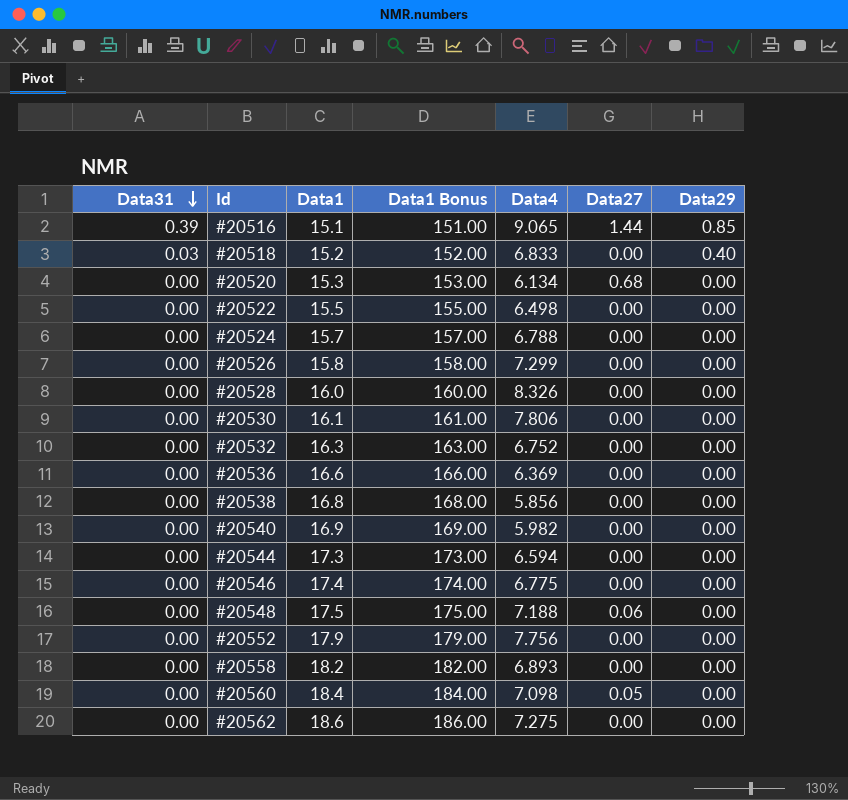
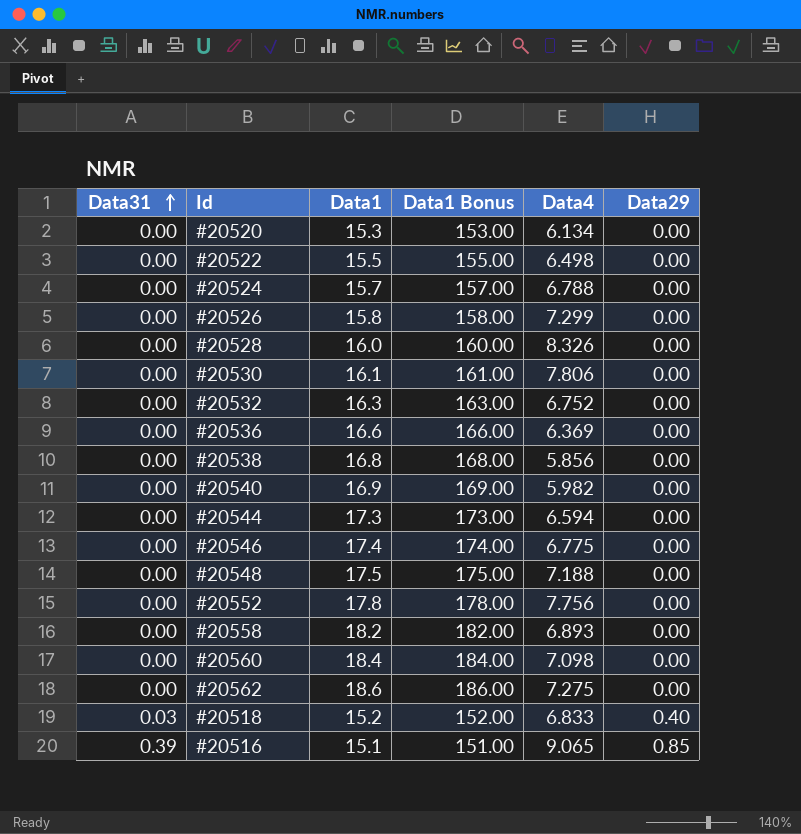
row order: Data31 descending -> Data31 ascending
column Data27 | position: 6 -> none
#20552 | Data1: 17.9 -> 17.8
#20552 | Data1 Bonus: 179.00 -> 178.00

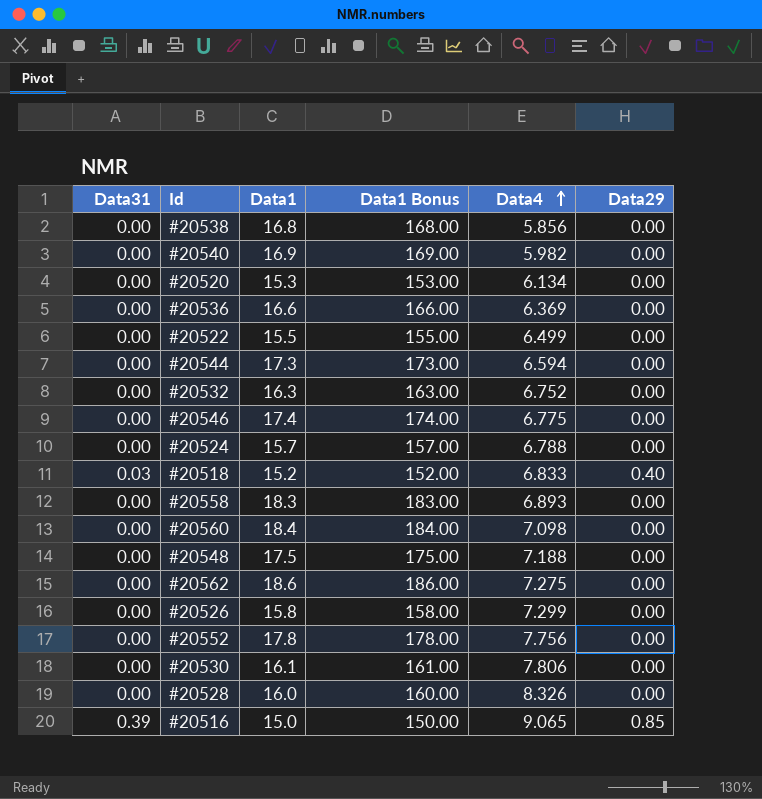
row order: Data31 ascending -> Data4 ascending
#20522 | Data4: 6.498 -> 6.499
#20558 | Data1: 18.2 -> 18.3
#20558 | Data1 Bonus: 182.00 -> 183.00
#20516 | Data1: 15.1 -> 15.0
#20516 | Data1 Bonus: 151.00 -> 150.00

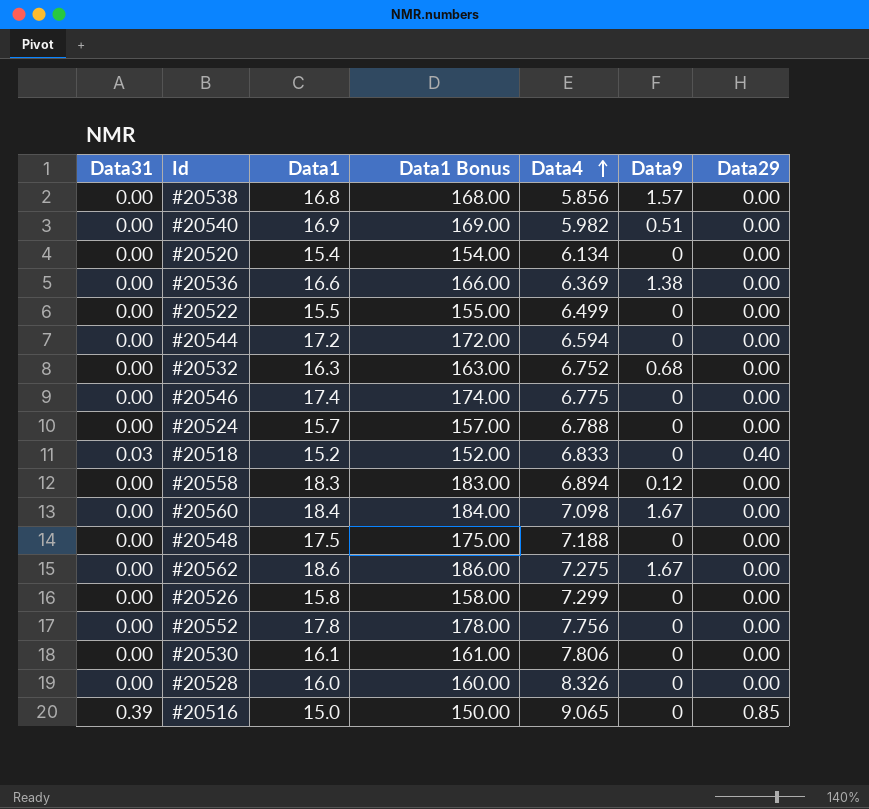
column Data9 | position: none -> 6
#20520 | Data1: 15.3 -> 15.4
#20520 | Data1 Bonus: 153.00 -> 154.00
#20544 | Data1: 17.3 -> 17.2
#20544 | Data1 Bonus: 173.00 -> 172.00
#20558 | Data4: 6.893 -> 6.894

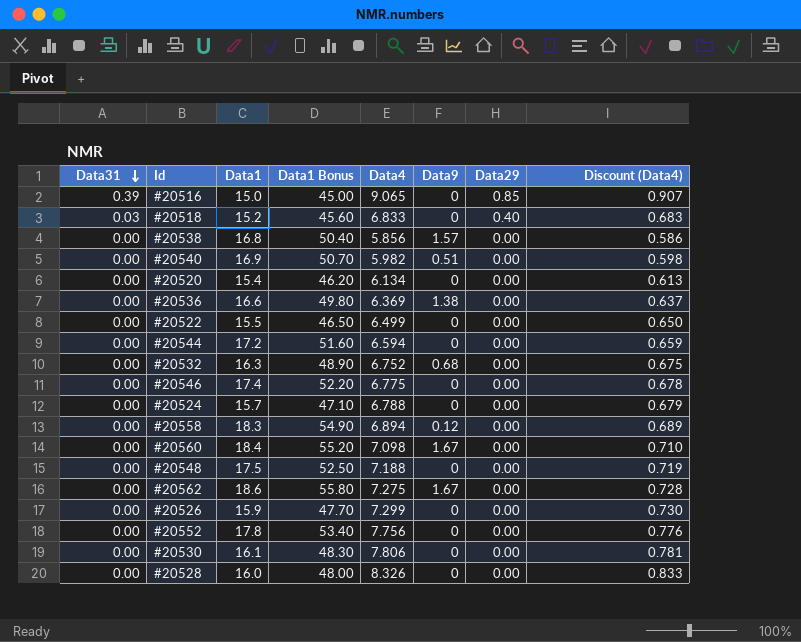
row order: Data4 ascending -> Data31 descending
column Data1 Bonus | formula: [Data1] * 10 -> [Data1] * 3
column Discount (Data4) | formula: none -> [Data4] * 0.1
#20526 | Data1: 15.8 -> 15.9

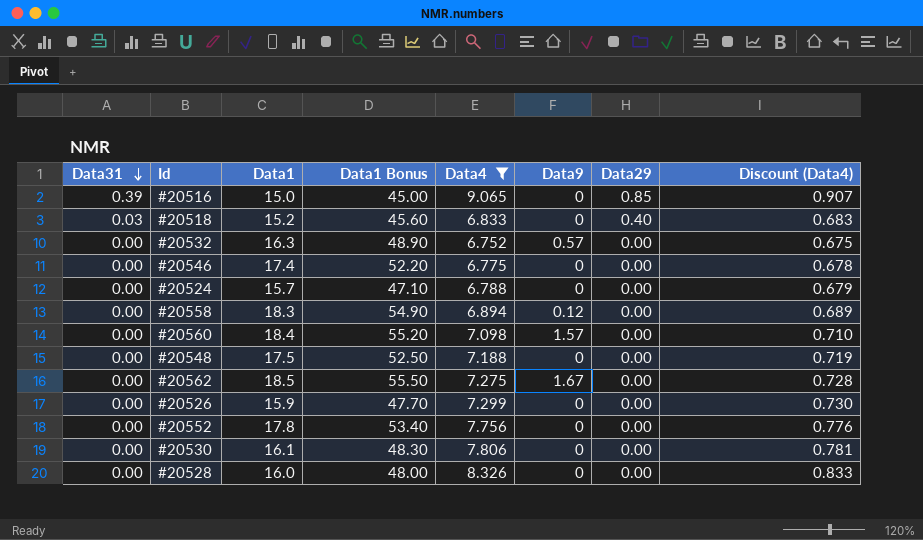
filter: none -> Data4 >= 6.752
#20532 | Data9: 0.68 -> 0.57
#20560 | Data9: 1.67 -> 1.57
#20562 | Data1: 18.6 -> 18.5
#20562 | Data1 Bonus: 55.80 -> 55.50

